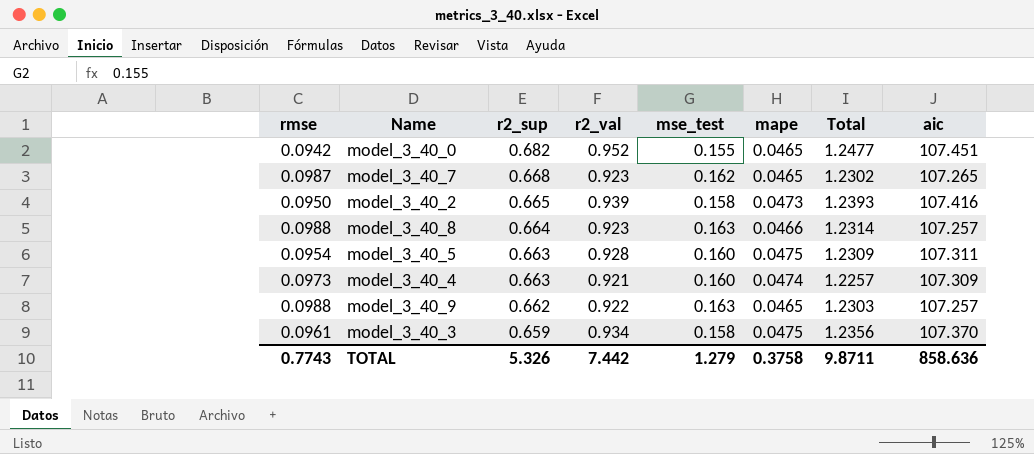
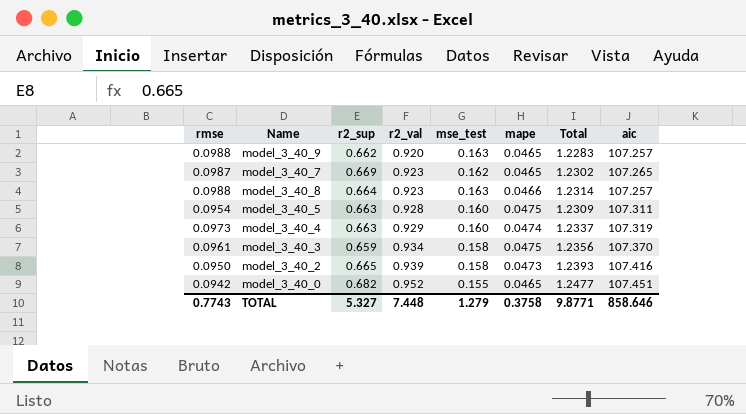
row order: r2_sup descending -> r2_val ascending
model_3_40_9 | r2_val: 0.922 -> 0.920
model_3_40_9 | Total: 1.2303 -> 1.2283
model_3_40_7 | r2_sup: 0.668 -> 0.669
model_3_40_4 | r2_val: 0.921 -> 0.929
model_3_40_4 | Total: 1.2257 -> 1.2337
model_3_40_4 | aic: 107.309 -> 107.319
TOTAL | r2_sup: 5.326 -> 5.327
TOTAL | r2_val: 7.442 -> 7.448
TOTAL | Total: 9.8711 -> 9.8771
TOTAL | aic: 858.636 -> 858.646

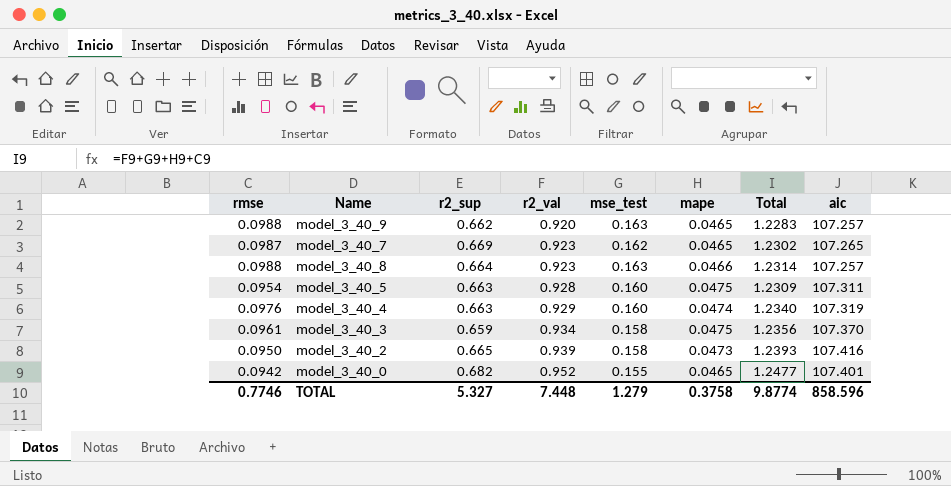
model_3_40_4 | rmse: 0.0973 -> 0.0976
model_3_40_4 | Total: 1.2337 -> 1.2340
model_3_40_0 | aic: 107.451 -> 107.401
TOTAL | rmse: 0.7743 -> 0.7746
TOTAL | Total: 9.8771 -> 9.8774
TOTAL | aic: 858.646 -> 858.596

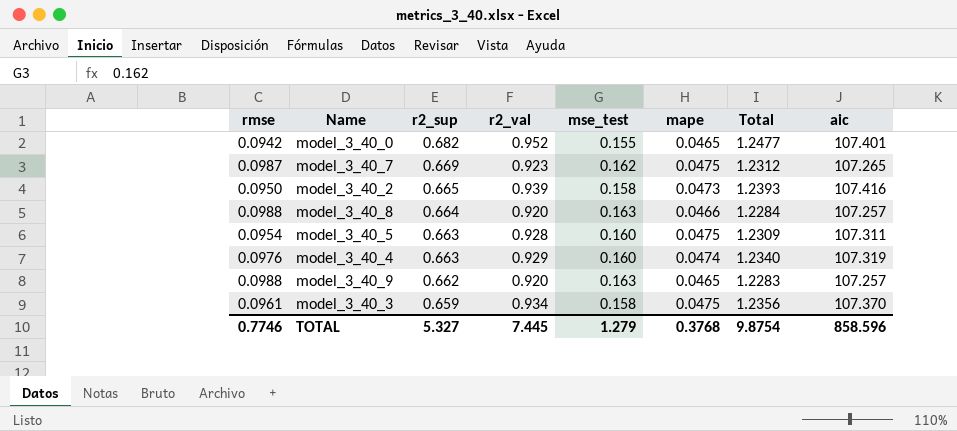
row order: r2_val ascending -> r2_sup descending
model_3_40_7 | mape: 0.0465 -> 0.0475
model_3_40_7 | Total: 1.2302 -> 1.2312
model_3_40_8 | r2_val: 0.923 -> 0.920
model_3_40_8 | Total: 1.2314 -> 1.2284
TOTAL | r2_val: 7.448 -> 7.445
TOTAL | mape: 0.3758 -> 0.3768
TOTAL | Total: 9.8774 -> 9.8754

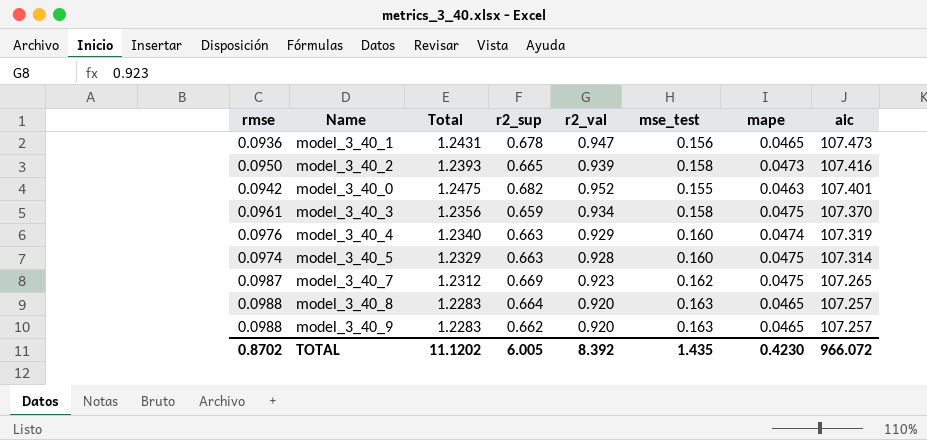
row order: r2_sup descending -> aic descending
column Total | position: 7 -> 3
row model_3_40_1: none -> 0.0936 | 1.2431 | 0.678 | 0.947 | 0.156 | 0.0465 | 107.473
model_3_40_0 | Total: 1.2477 -> 1.2475
model_3_40_0 | mape: 0.0465 -> 0.0463
model_3_40_5 | rmse: 0.0954 -> 0.0974
model_3_40_5 | Total: 1.2309 -> 1.2329
model_3_40_5 | aic: 107.311 -> 107.314
model_3_40_8 | Total: 1.2284 -> 1.2283
model_3_40_8 | mape: 0.0466 -> 0.0465
TOTAL | rmse: 0.7746 -> 0.8702
TOTAL | Total: 9.8754 -> 11.1202
TOTAL | r2_sup: 5.327 -> 6.005
TOTAL | r2_val: 7.445 -> 8.392
TOTAL | mse_test: 1.279 -> 1.435
TOTAL | mape: 0.3768 -> 0.4230
TOTAL | aic: 858.596 -> 966.072

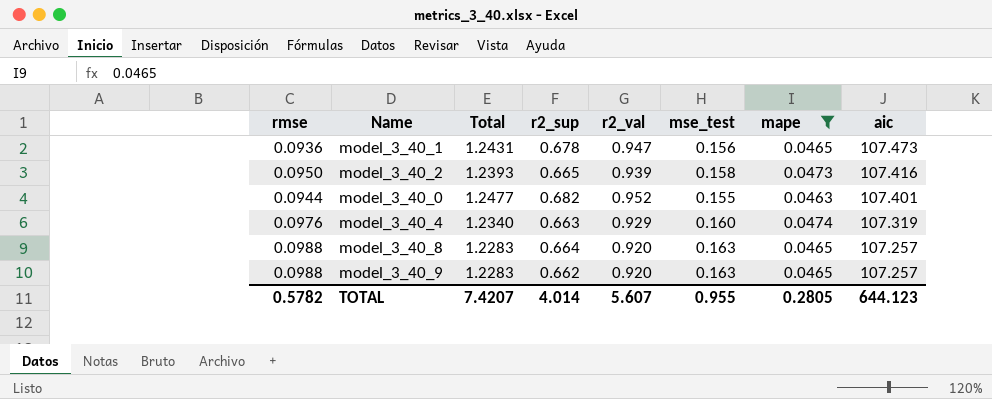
filter: none -> mape != 0.0475
model_3_40_0 | rmse: 0.0942 -> 0.0944
model_3_40_0 | Total: 1.2475 -> 1.2477
TOTAL | rmse: 0.8702 -> 0.5782
TOTAL | Total: 11.1202 -> 7.4207
TOTAL | r2_sup: 6.005 -> 4.014
TOTAL | r2_val: 8.392 -> 5.607
TOTAL | mse_test: 1.435 -> 0.955
TOTAL | mape: 0.4230 -> 0.2805
TOTAL | aic: 966.072 -> 644.123

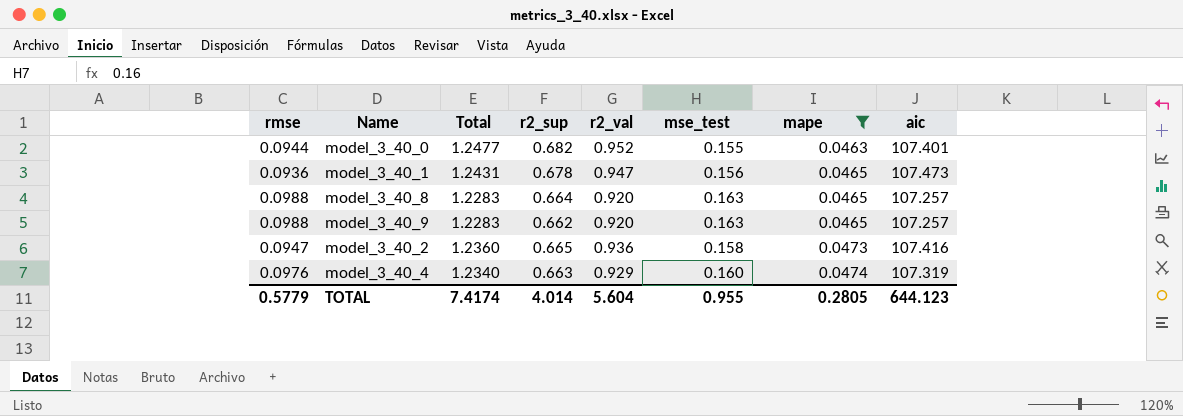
row order: aic descending -> mape ascending
model_3_40_2 | rmse: 0.0950 -> 0.0947
model_3_40_2 | Total: 1.2393 -> 1.2360
model_3_40_2 | r2_val: 0.939 -> 0.936
TOTAL | rmse: 0.5782 -> 0.5779
TOTAL | Total: 7.4207 -> 7.4174
TOTAL | r2_val: 5.607 -> 5.604

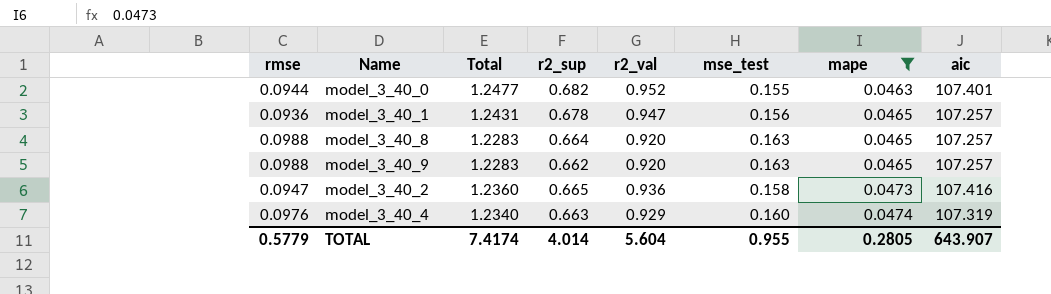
model_3_40_1 | aic: 107.473 -> 107.257
TOTAL | aic: 644.123 -> 643.907

